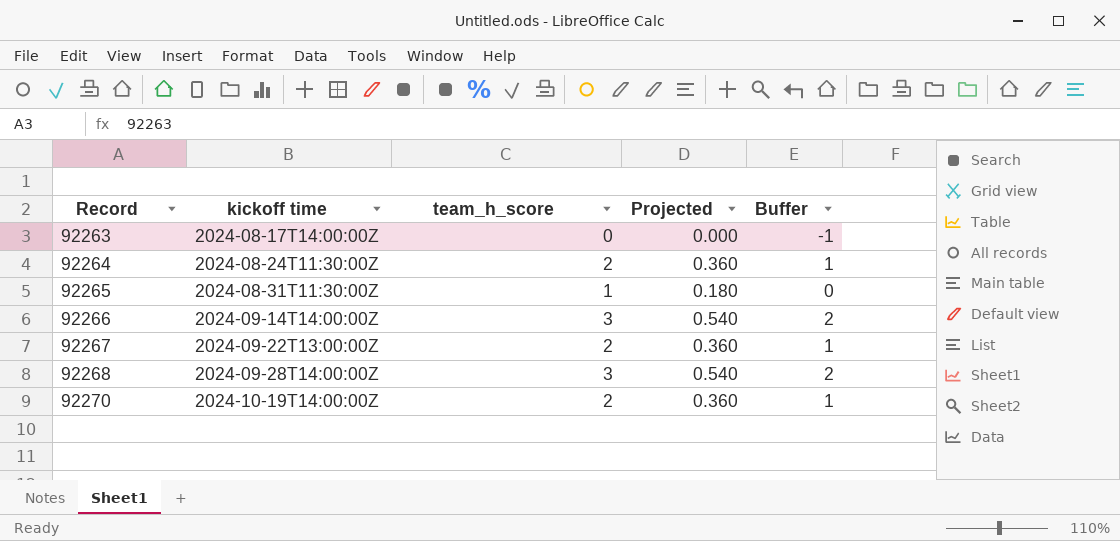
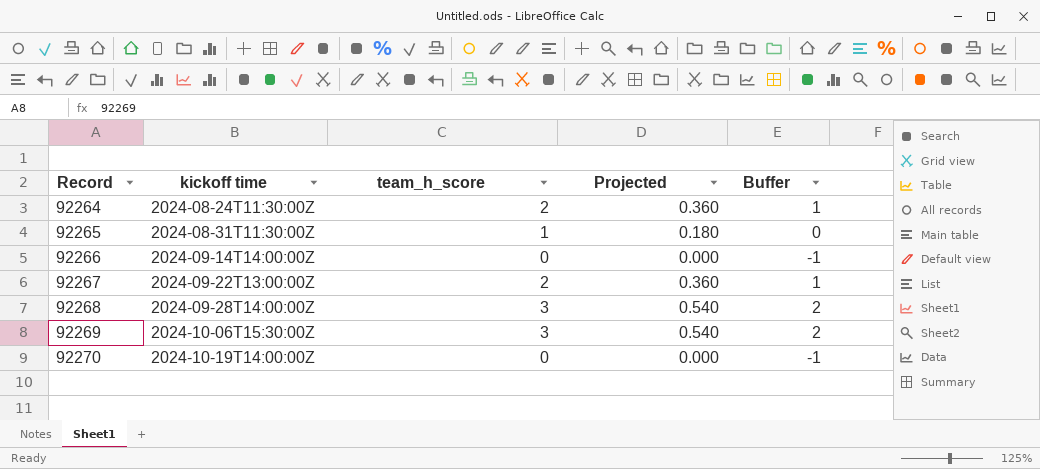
row 92263: 2024-08-17T14:00:00Z | 0 | 0.000 | -1 -> none
92266 | team_h_score: 3 -> 0
92266 | Projected: 0.540 -> 0.000
92266 | Buffer: 2 -> -1
row 92269: none -> 2024-10-06T15:30:00Z | 3 | 0.540 | 2
92270 | team_h_score: 2 -> 0
92270 | Projected: 0.360 -> 0.000
92270 | Buffer: 1 -> -1

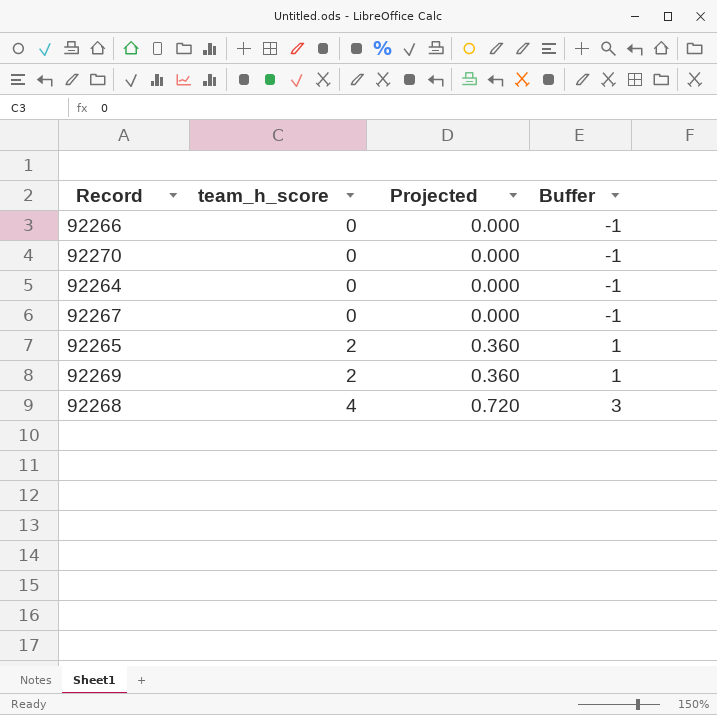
row order: Record ascending -> team_h_score ascending
column kickoff time | position: 2 -> none
92264 | team_h_score: 2 -> 0
92264 | Projected: 0.360 -> 0.000
92264 | Buffer: 1 -> -1
92267 | team_h_score: 2 -> 0
92267 | Projected: 0.360 -> 0.000
92267 | Buffer: 1 -> -1
92265 | team_h_score: 1 -> 2
92265 | Projected: 0.180 -> 0.360
92265 | Buffer: 0 -> 1
92269 | team_h_score: 3 -> 2
92269 | Projected: 0.540 -> 0.360
92269 | Buffer: 2 -> 1
92268 | team_h_score: 3 -> 4
92268 | Projected: 0.540 -> 0.720
92268 | Buffer: 2 -> 3

